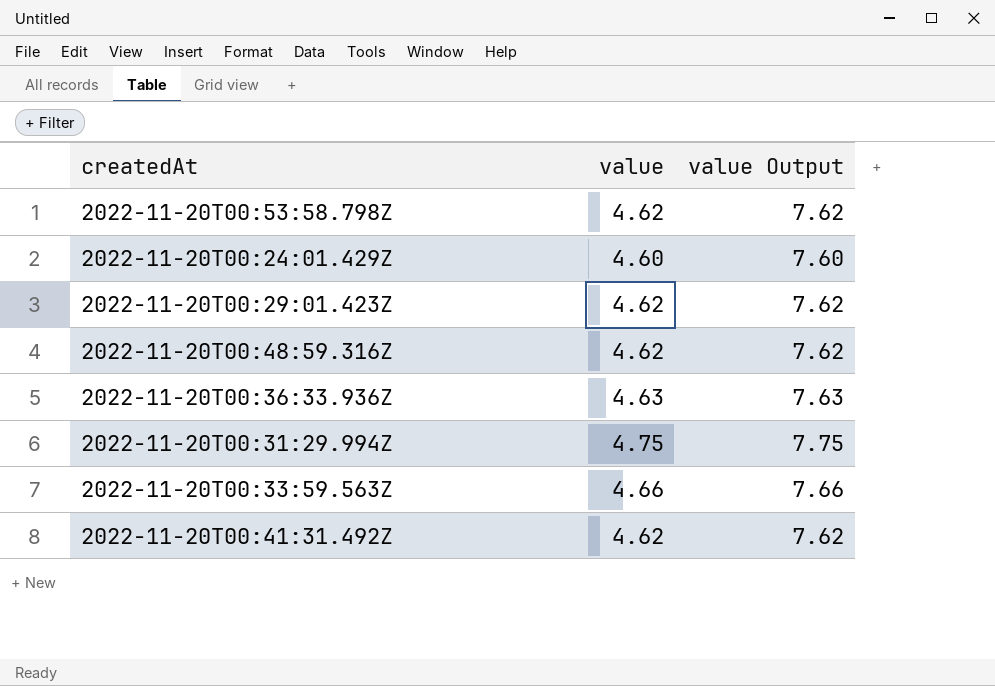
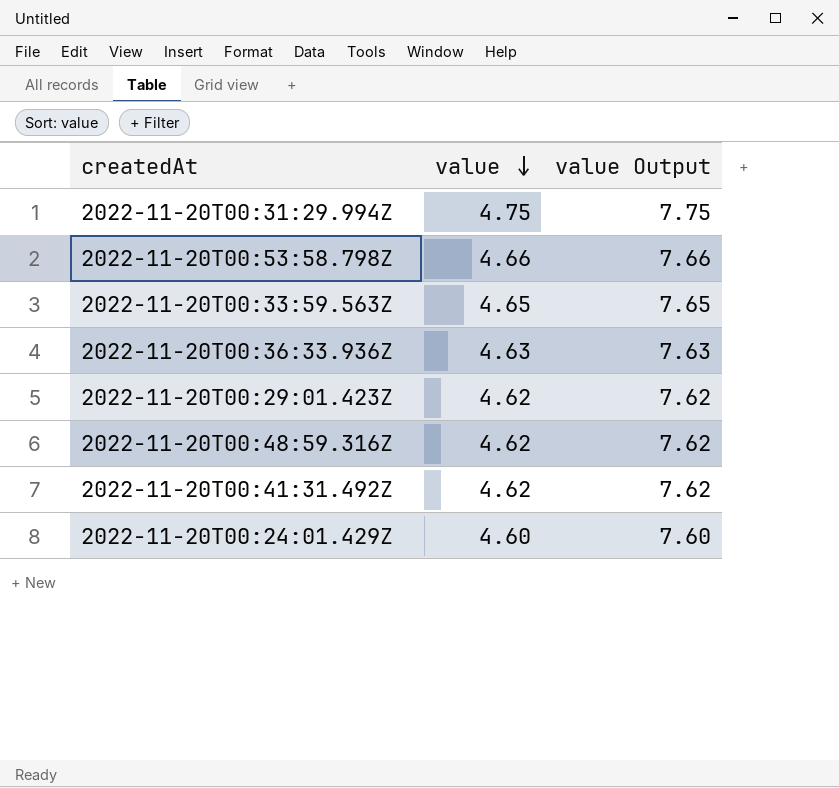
row order: none -> value descending
2022-11-20T00:53:58.798Z | value: 4.62 -> 4.66
2022-11-20T00:53:58.798Z | value Output: 7.62 -> 7.66
2022-11-20T00:33:59.563Z | value: 4.66 -> 4.65
2022-11-20T00:33:59.563Z | value Output: 7.66 -> 7.65

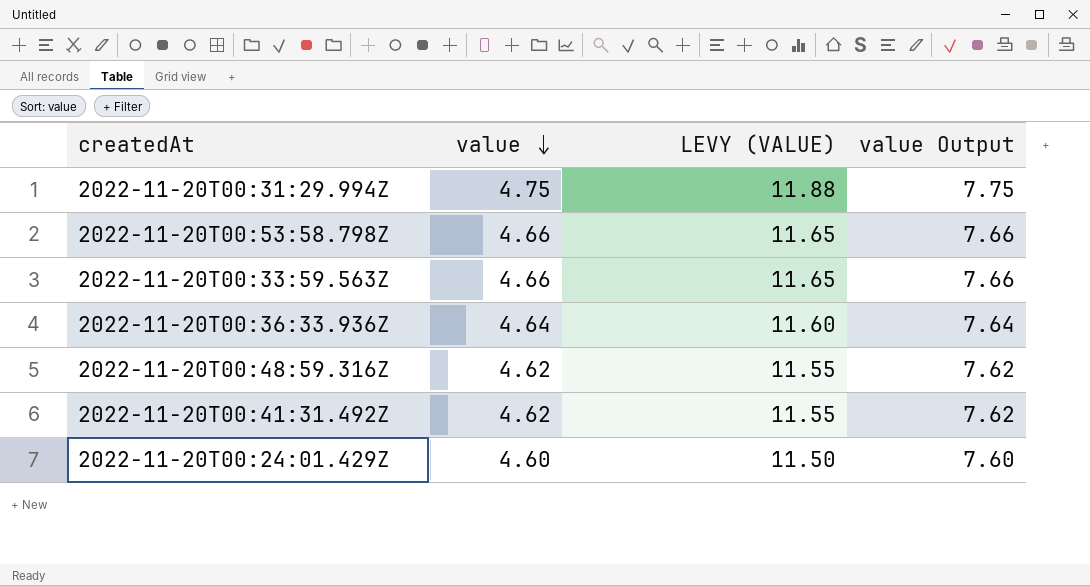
column LEVY (VALUE) | formula: none -> [value] * 2.5
row 2022-11-20T00:29:01.423Z: 4.62 | 7.62 -> none
2022-11-20T00:33:59.563Z | value: 4.65 -> 4.66
2022-11-20T00:33:59.563Z | value Output: 7.65 -> 7.66
2022-11-20T00:36:33.936Z | value: 4.63 -> 4.64
2022-11-20T00:36:33.936Z | value Output: 7.63 -> 7.64

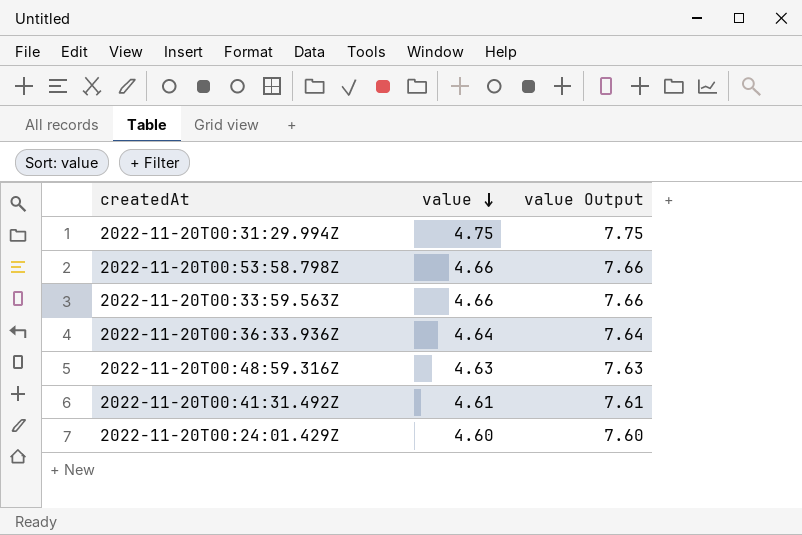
column LEVY (VALUE) | formula: [value] * 2.5 -> none
2022-11-20T00:48:59.316Z | value: 4.62 -> 4.63
2022-11-20T00:48:59.316Z | value Output: 7.62 -> 7.63
2022-11-20T00:41:31.492Z | value: 4.62 -> 4.61
2022-11-20T00:41:31.492Z | value Output: 7.62 -> 7.61

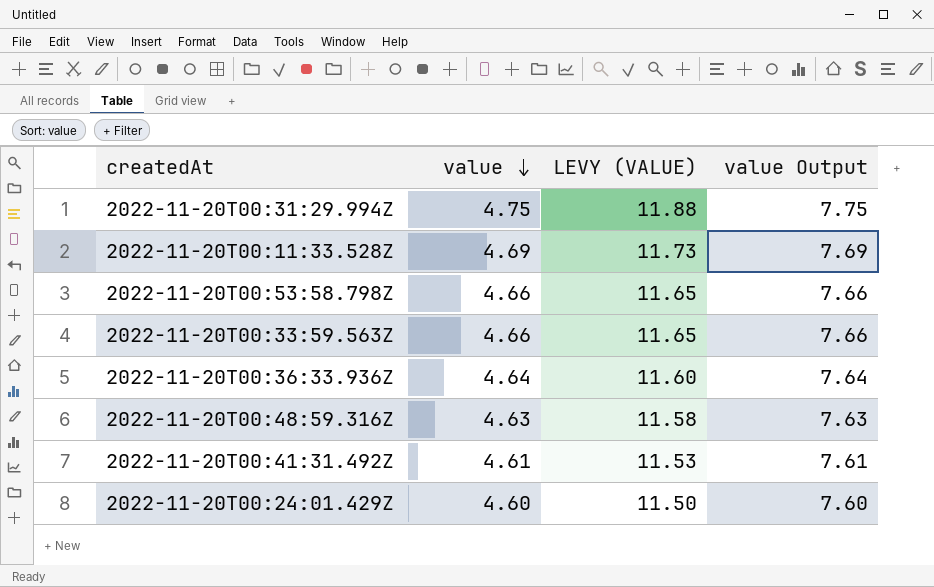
column LEVY (VALUE) | formula: none -> [value] * 2.5
row 2022-11-20T00:11:33.528Z: none -> 4.69 | 11.73 | 7.69

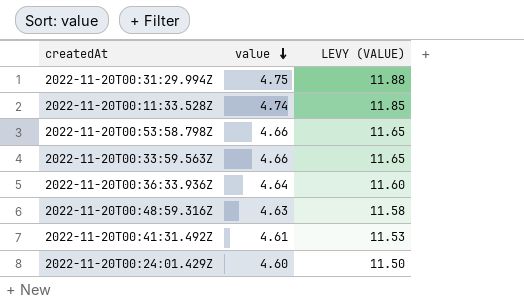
column value Output | formula: [value] + 3 -> none
2022-11-20T00:11:33.528Z | value: 4.69 -> 4.74
2022-11-20T00:11:33.528Z | LEVY (VALUE): 11.73 -> 11.85

